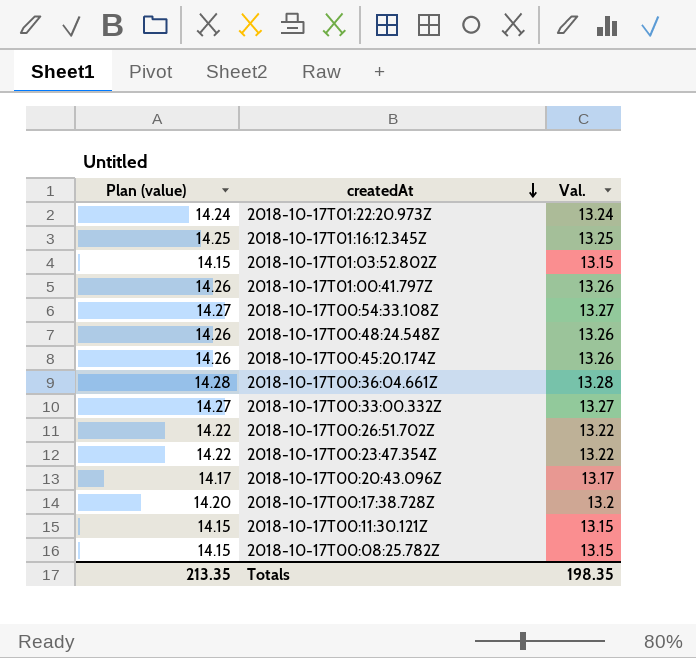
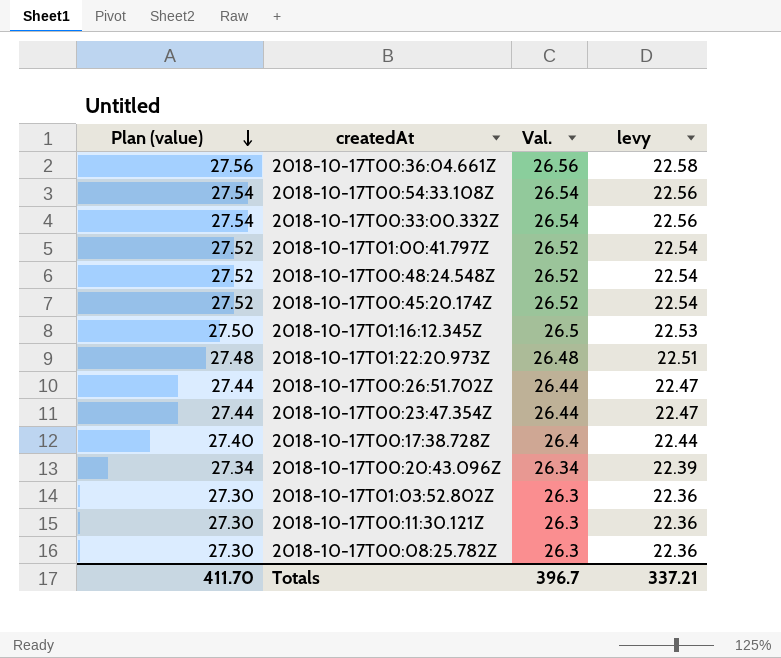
row order: createdAt descending -> Plan (value) descending
column levy | formula: none -> [Val.] * 0.85
2018-10-17T00:36:04.661Z | Plan (value): 14.28 -> 27.56
2018-10-17T00:36:04.661Z | Val.: 13.28 -> 26.56
2018-10-17T00:54:33.108Z | Plan (value): 14.27 -> 27.54
2018-10-17T00:54:33.108Z | Val.: 13.27 -> 26.54
2018-10-17T00:33:00.332Z | Plan (value): 14.27 -> 27.54
2018-10-17T00:33:00.332Z | Val.: 13.27 -> 26.54
2018-10-17T01:00:41.797Z | Plan (value): 14.26 -> 27.52
2018-10-17T01:00:41.797Z | Val.: 13.26 -> 26.52
2018-10-17T00:48:24.548Z | Plan (value): 14.26 -> 27.52
2018-10-17T00:48:24.548Z | Val.: 13.26 -> 26.52
2018-10-17T00:45:20.174Z | Plan (value): 14.26 -> 27.52
2018-10-17T00:45:20.174Z | Val.: 13.26 -> 26.52
2018-10-17T01:16:12.345Z | Plan (value): 14.25 -> 27.50
2018-10-17T01:16:12.345Z | Val.: 13.25 -> 26.5
2018-10-17T01:22:20.973Z | Plan (value): 14.24 -> 27.48
2018-10-17T01:22:20.973Z | Val.: 13.24 -> 26.48
2018-10-17T00:26:51.702Z | Plan (value): 14.22 -> 27.44
2018-10-17T00:26:51.702Z | Val.: 13.22 -> 26.44
2018-10-17T00:23:47.354Z | Plan (value): 14.22 -> 27.44
2018-10-17T00:23:47.354Z | Val.: 13.22 -> 26.44
2018-10-17T00:17:38.728Z | Plan (value): 14.20 -> 27.40
2018-10-17T00:17:38.728Z | Val.: 13.2 -> 26.4
2018-10-17T00:20:43.096Z | Plan (value): 14.17 -> 27.34
2018-10-17T00:20:43.096Z | Val.: 13.17 -> 26.34
2018-10-17T01:03:52.802Z | Plan (value): 14.15 -> 27.30
2018-10-17T01:03:52.802Z | Val.: 13.15 -> 26.3
2018-10-17T00:11:30.121Z | Plan (value): 14.15 -> 27.30
2018-10-17T00:11:30.121Z | Val.: 13.15 -> 26.3
2018-10-17T00:08:25.782Z | Plan (value): 14.15 -> 27.30
2018-10-17T00:08:25.782Z | Val.: 13.15 -> 26.3
Totals | Plan (value): 213.35 -> 411.70
Totals | Val.: 198.35 -> 396.7

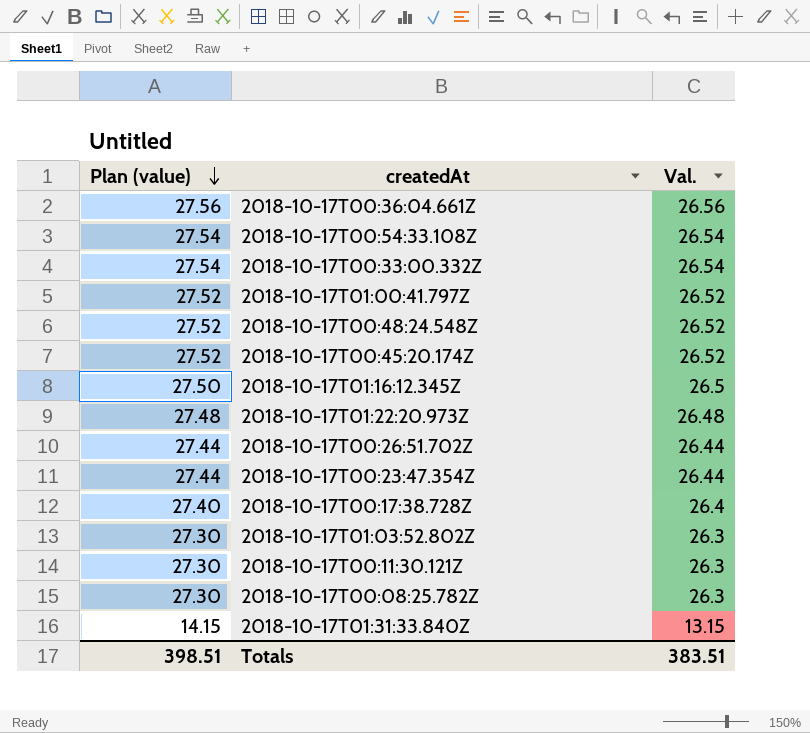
column levy | formula: [Val.] * 0.85 -> none
row 2018-10-17T00:20:43.096Z: 27.34 | 26.34 | 22.39 -> none
row 2018-10-17T01:31:33.840Z: none -> 14.15 | 13.15
Totals | Plan (value): 411.70 -> 398.51
Totals | Val.: 396.7 -> 383.51

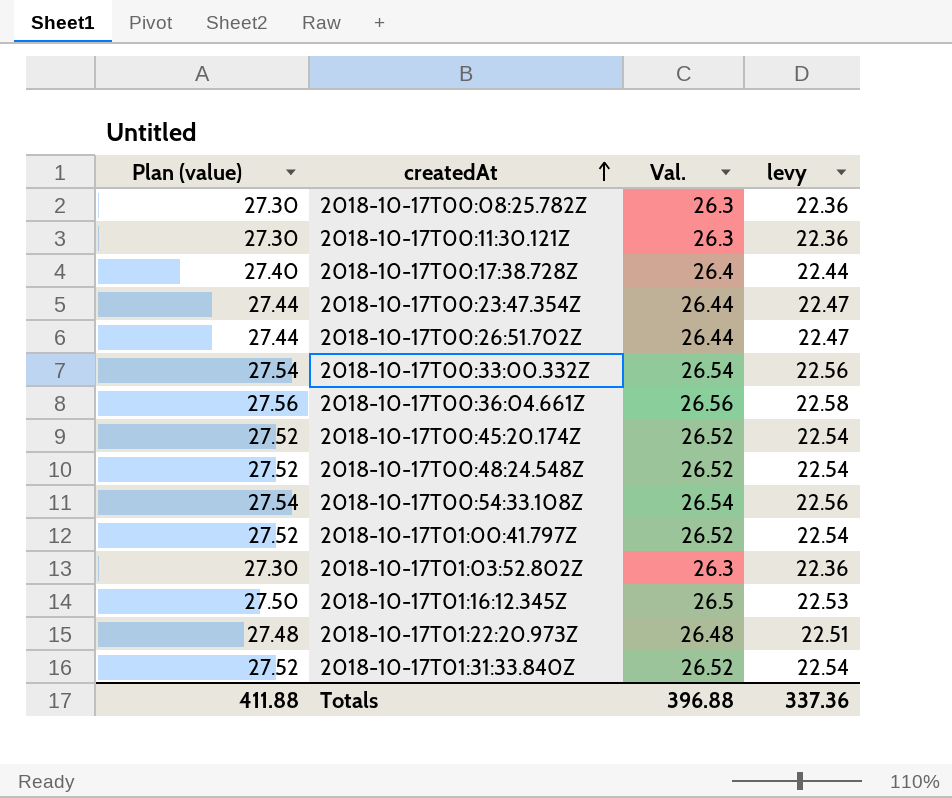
row order: Plan (value) descending -> createdAt ascending
column levy | formula: none -> [Val.] * 0.85
2018-10-17T01:31:33.840Z | Plan (value): 14.15 -> 27.52
2018-10-17T01:31:33.840Z | Val.: 13.15 -> 26.52
Totals | Plan (value): 398.51 -> 411.88
Totals | Val.: 383.51 -> 396.88

